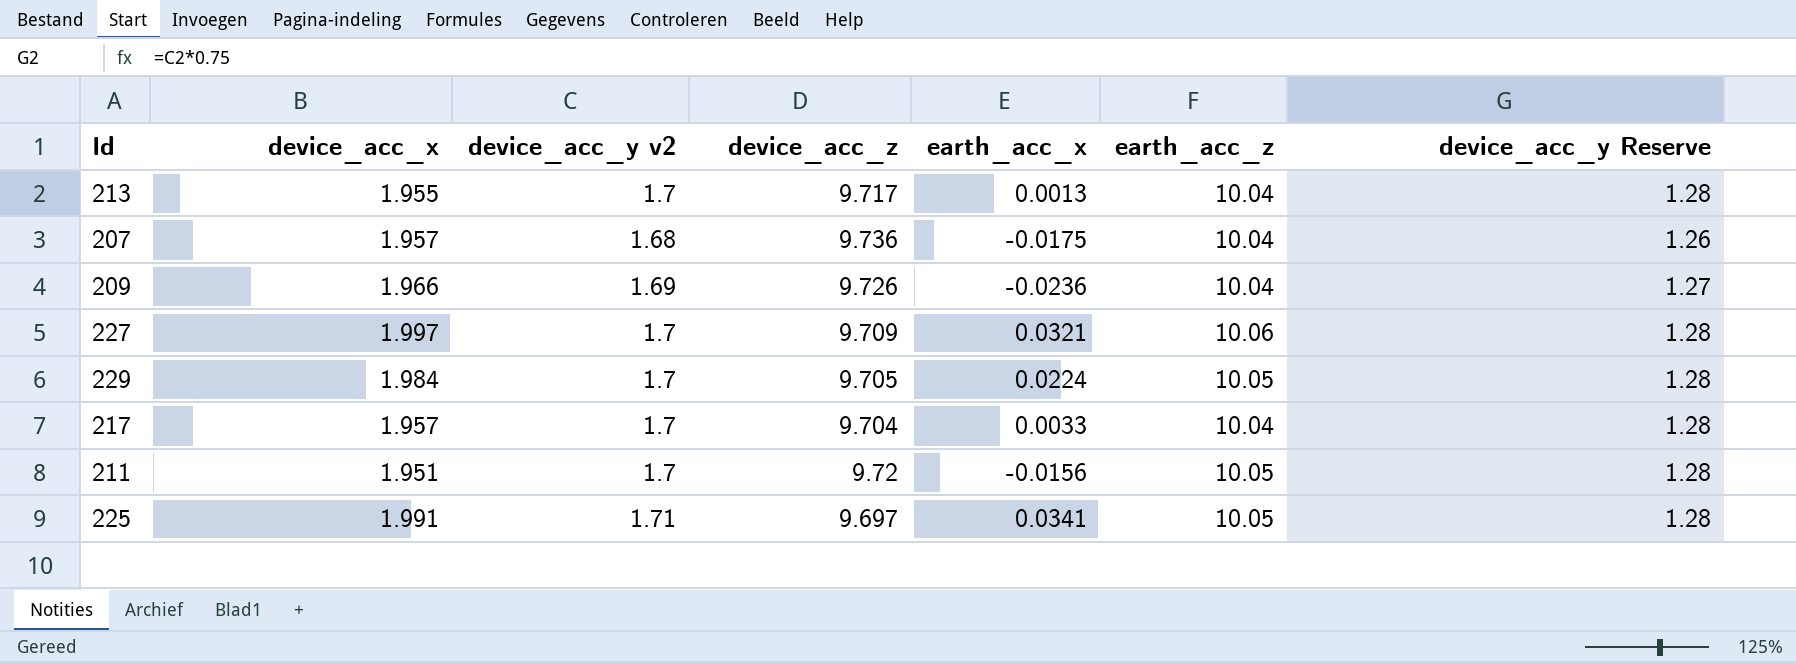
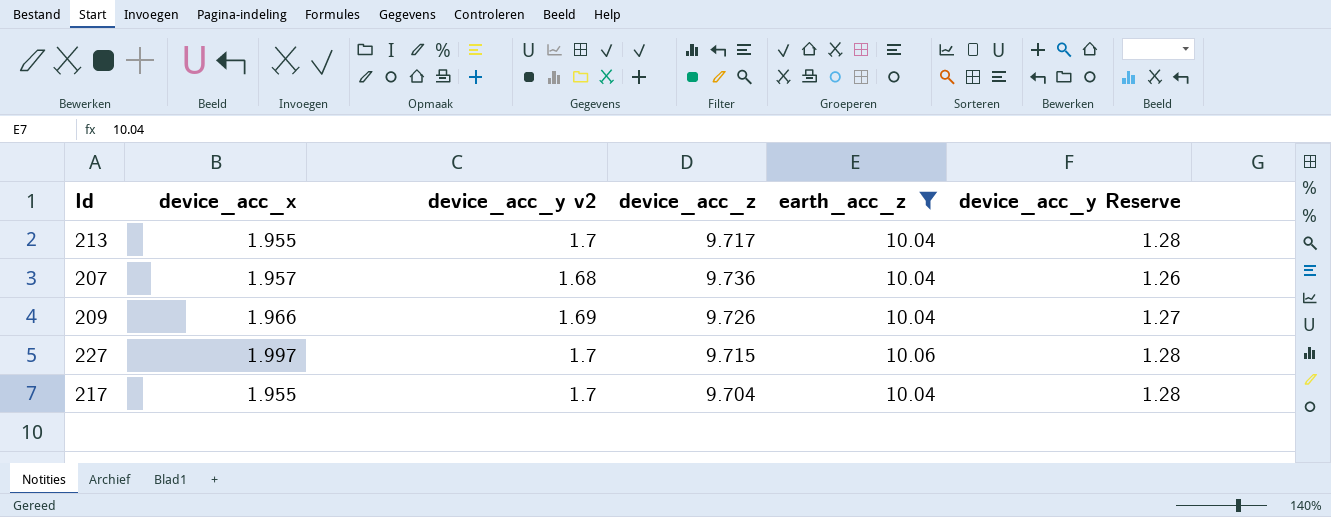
filter: none -> earth_acc_z != 10.05
column earth_acc_x | position: 5 -> none
227 | device_acc_z: 9.709 -> 9.715
217 | device_acc_x: 1.957 -> 1.955

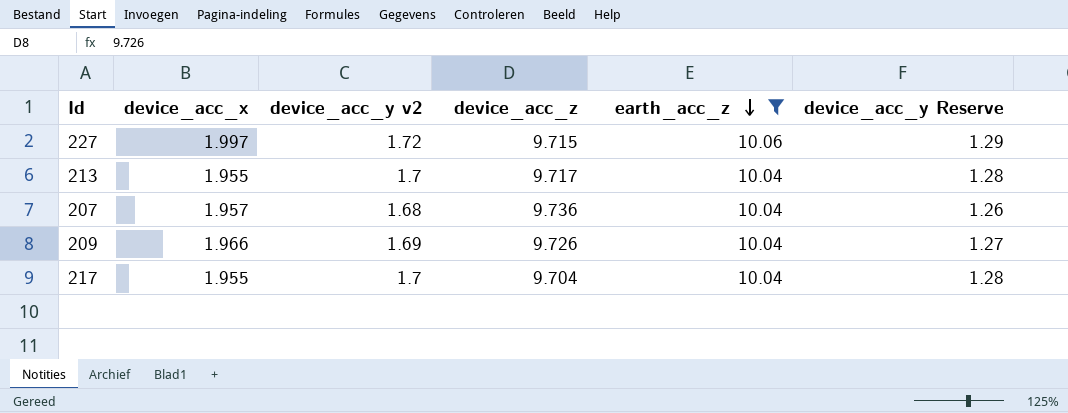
row order: none -> earth_acc_z descending
227 | device_acc_y v2: 1.7 -> 1.72
227 | device_acc_y Reserve: 1.28 -> 1.29

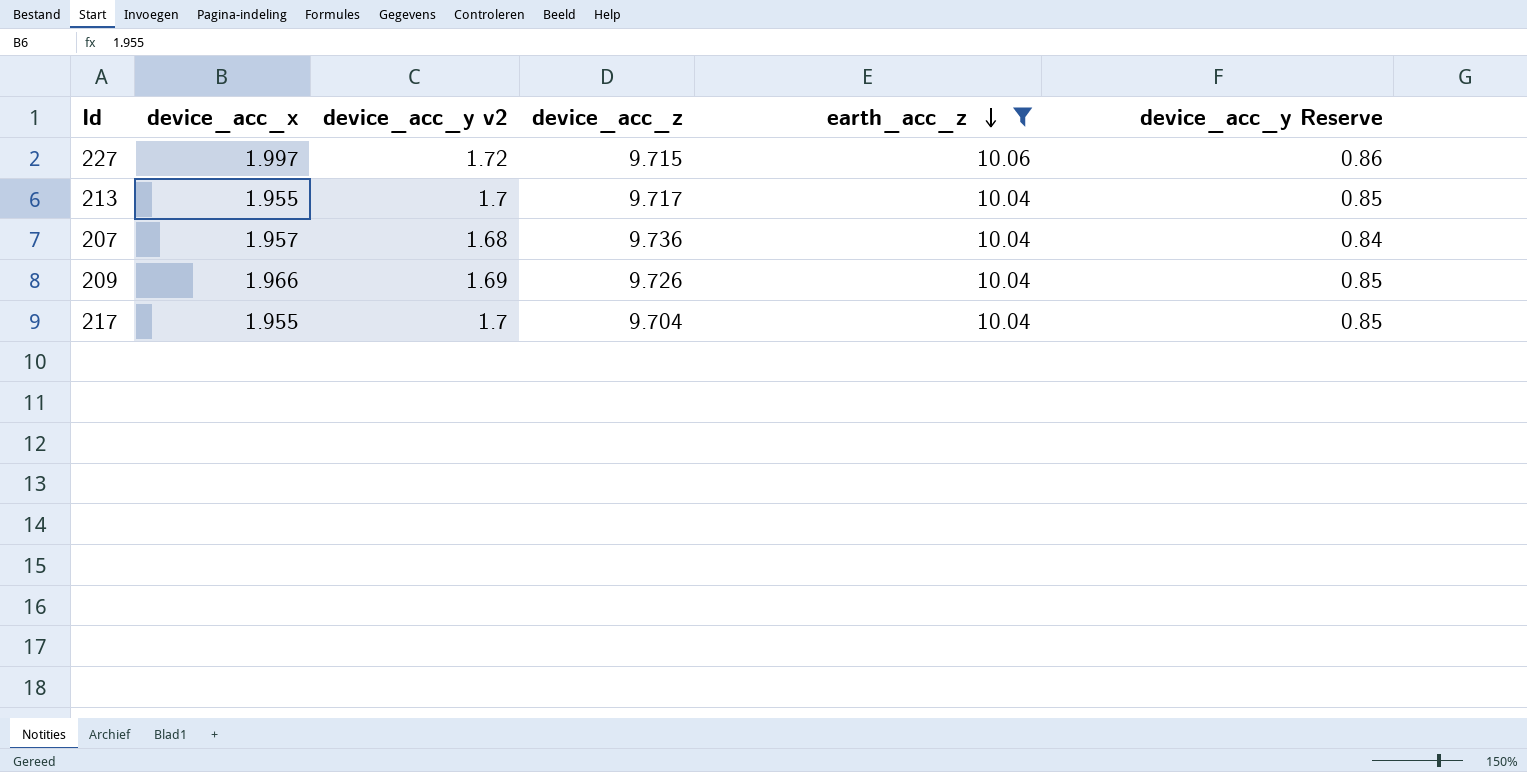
column device_acc_y Reserve | formula: [device_acc_y v2] * 0.75 -> [device_acc_y v2] * 0.5

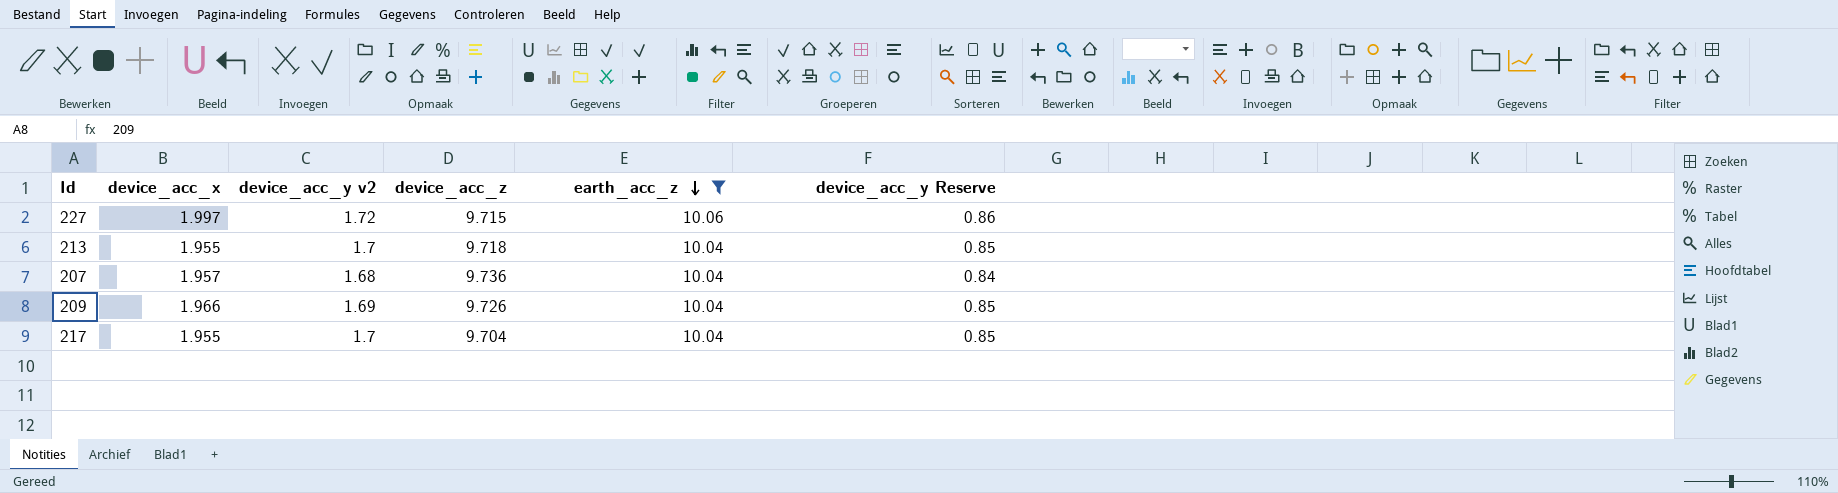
213 | device_acc_z: 9.717 -> 9.718

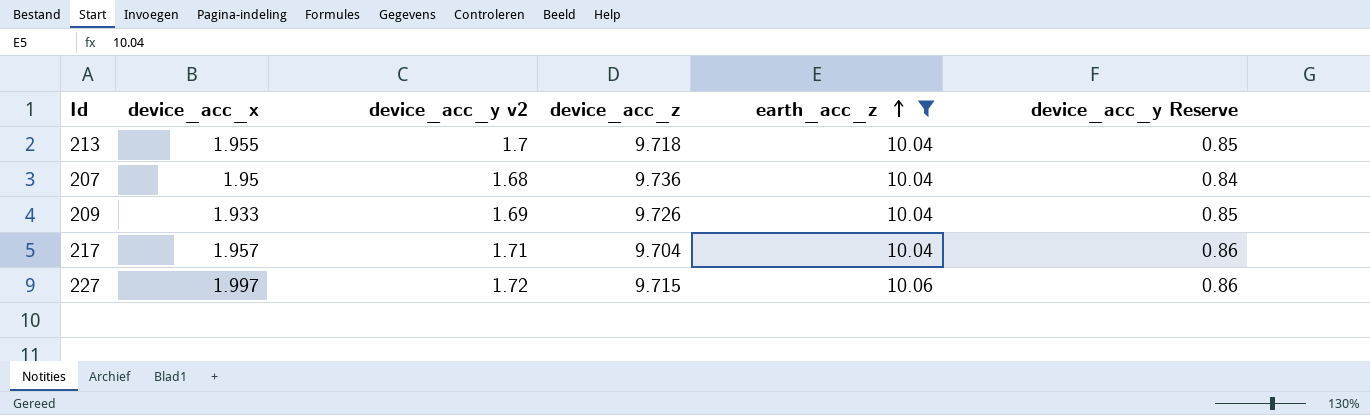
row order: earth_acc_z descending -> earth_acc_z ascending
207 | device_acc_x: 1.957 -> 1.95
209 | device_acc_x: 1.966 -> 1.933
217 | device_acc_x: 1.955 -> 1.957
217 | device_acc_y v2: 1.7 -> 1.71
217 | device_acc_y Reserve: 0.85 -> 0.86

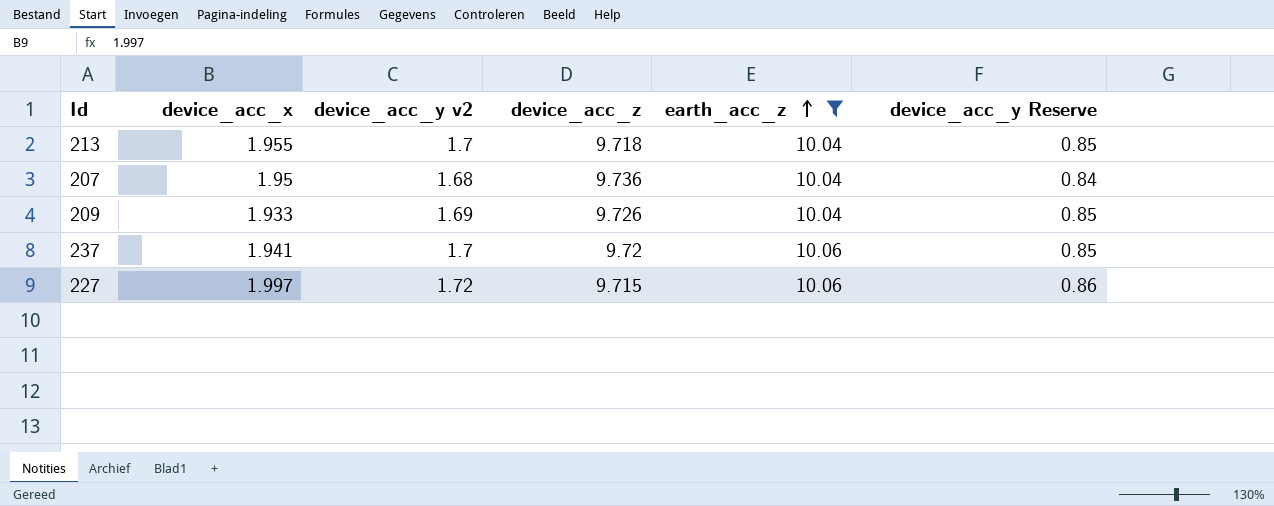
row 217: 1.957 | 1.71 | 9.704 | 10.04 | 0.86 -> none
row 237: none -> 1.941 | 1.7 | 9.72 | 10.06 | 0.85

